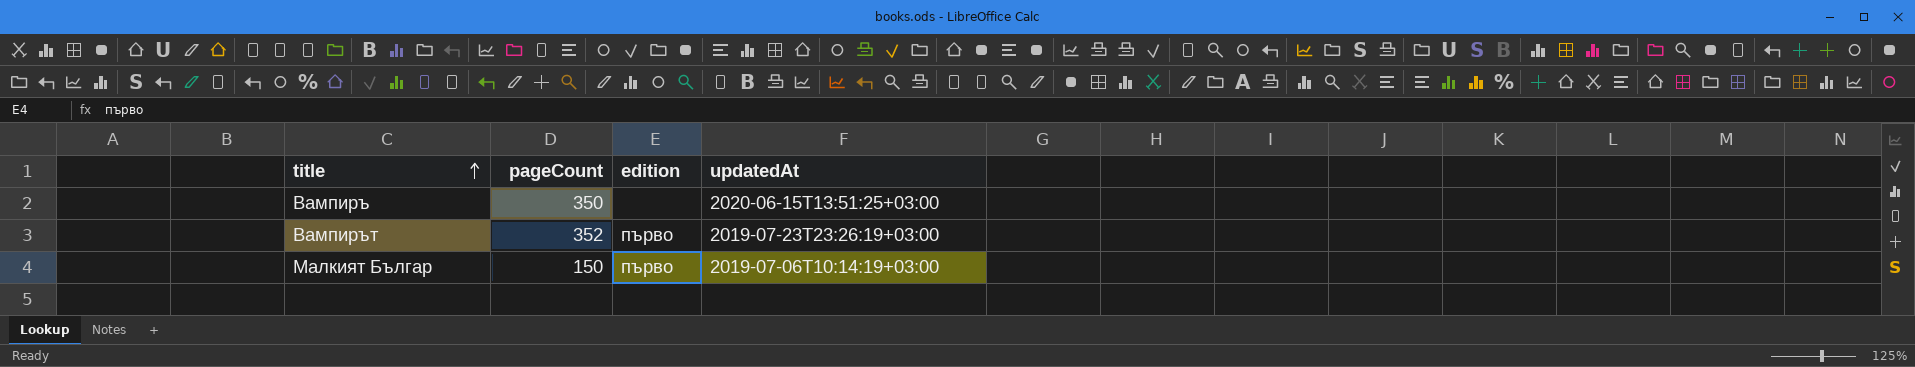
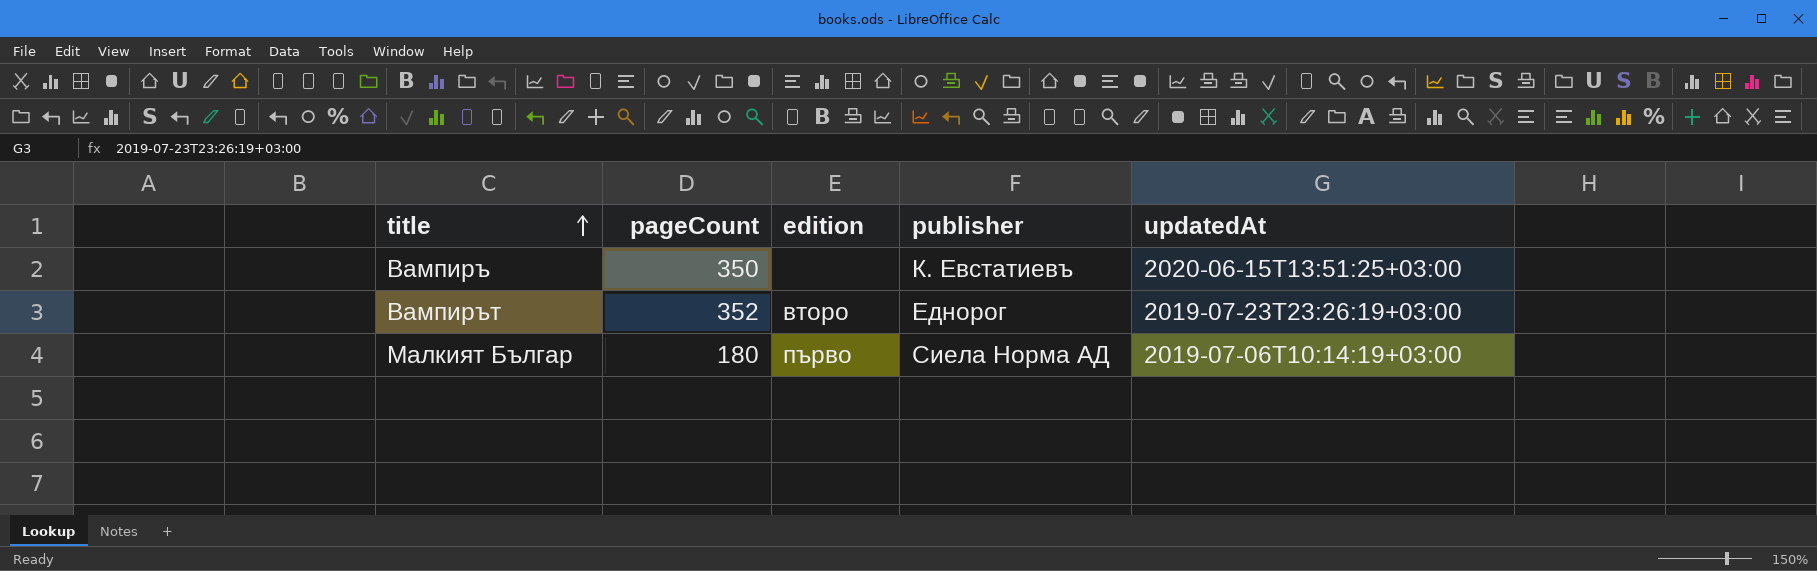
column publisher | position: none -> 4
Вампирът | edition: първо -> второ
Малкият Българ | pageCount: 150 -> 180

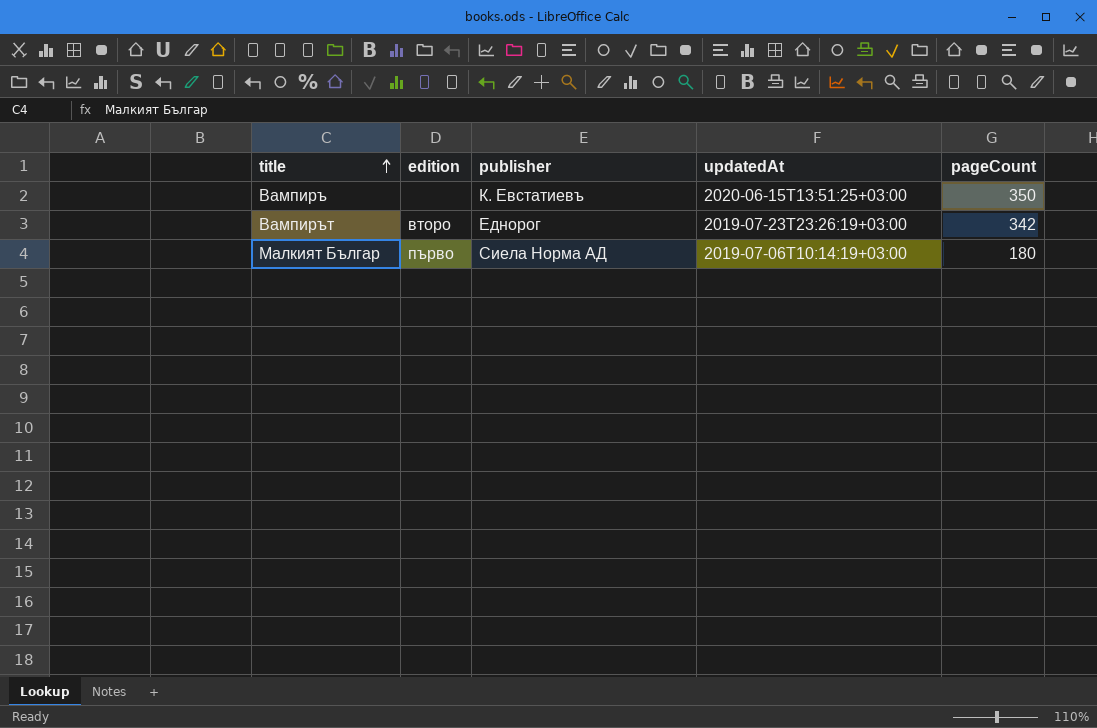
column pageCount | position: 2 -> 5
Вампирът | pageCount: 352 -> 342

